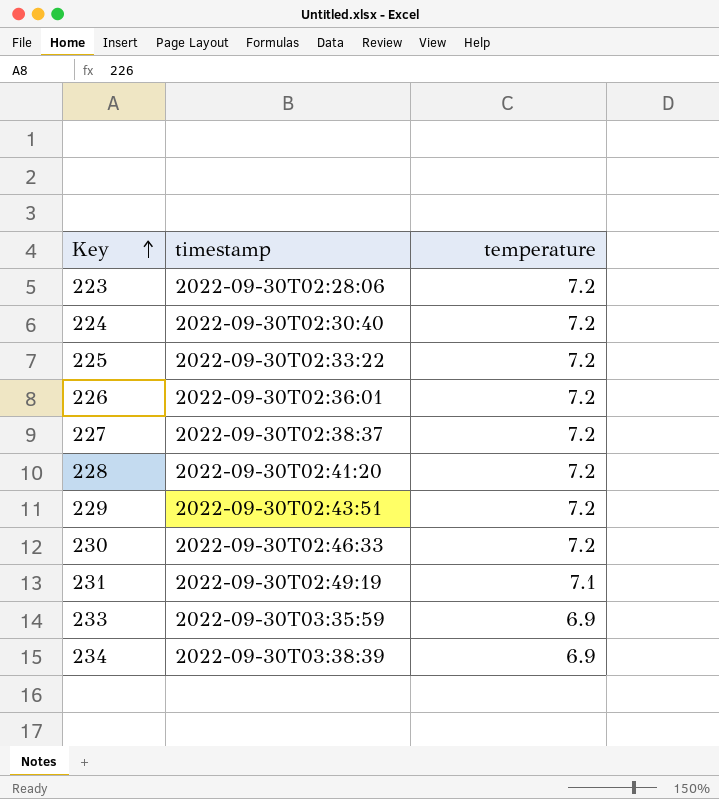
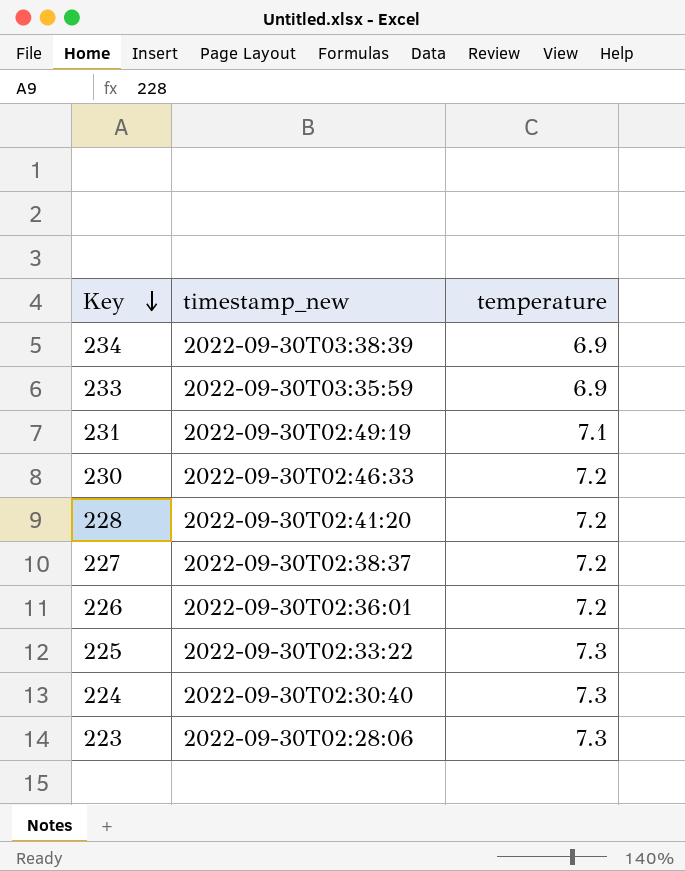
row order: Key ascending -> Key descending
column name: timestamp -> timestamp_new
row 229: 2022-09-30T02:43:51 | 7.2 -> none
225 | temperature: 7.2 -> 7.3
224 | temperature: 7.2 -> 7.3
223 | temperature: 7.2 -> 7.3

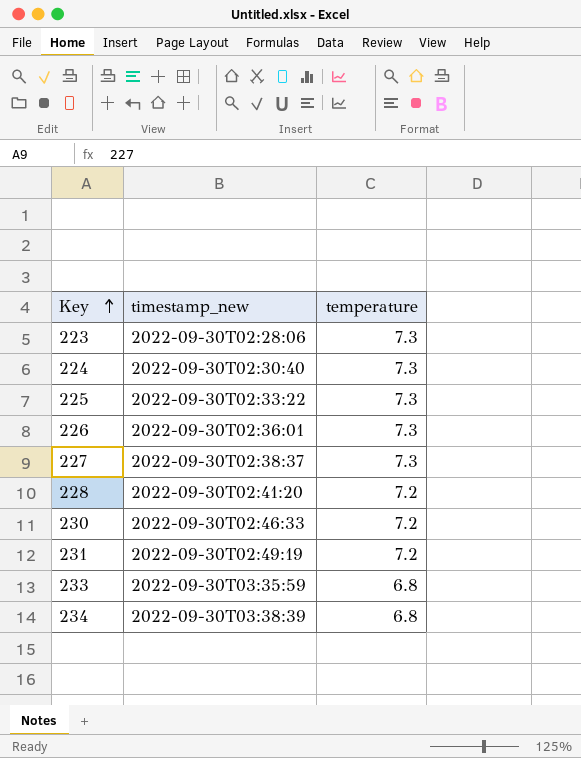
row order: Key descending -> Key ascending
226 | temperature: 7.2 -> 7.3
227 | temperature: 7.2 -> 7.3
231 | temperature: 7.1 -> 7.2
233 | temperature: 6.9 -> 6.8
234 | temperature: 6.9 -> 6.8

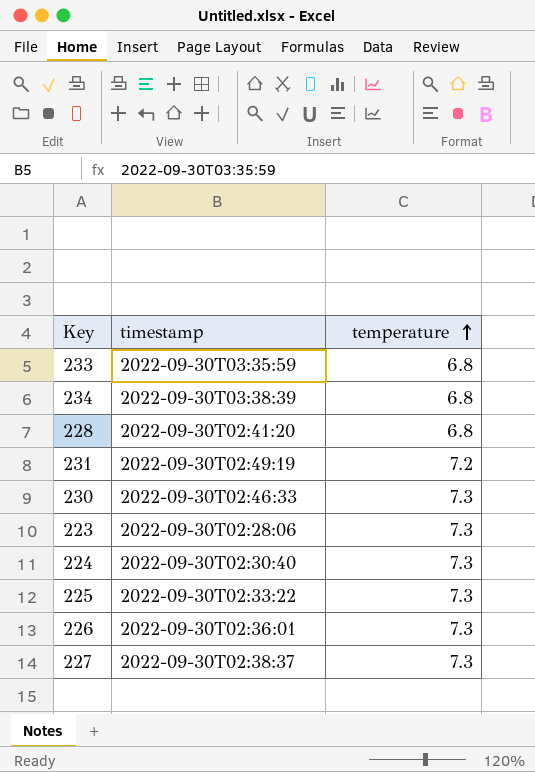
row order: Key ascending -> temperature ascending
column name: timestamp_new -> timestamp
228 | temperature: 7.2 -> 6.8
230 | temperature: 7.2 -> 7.3

